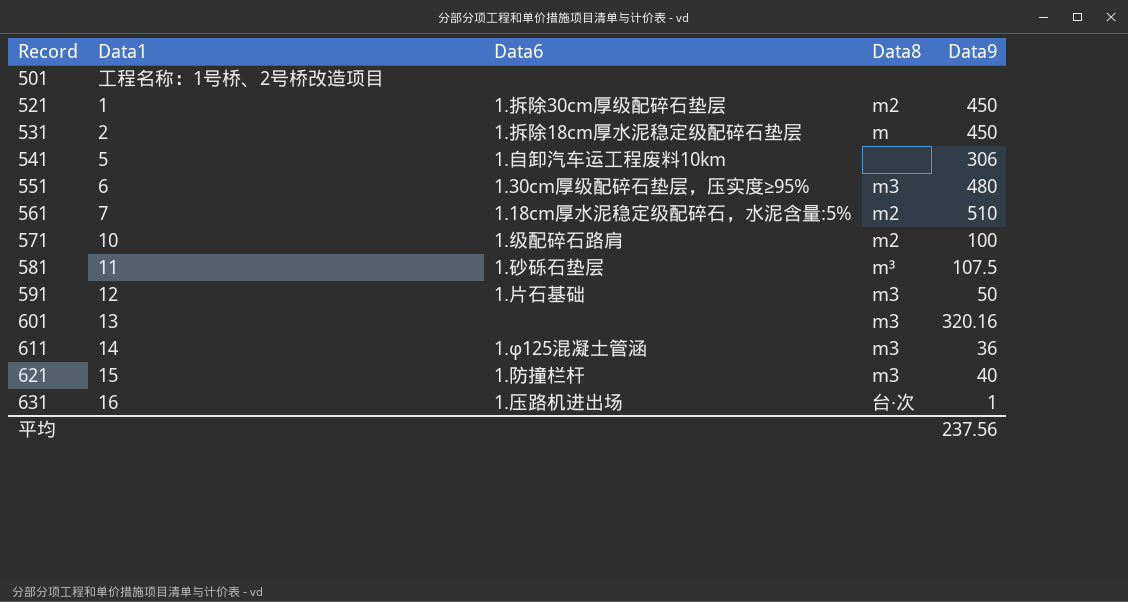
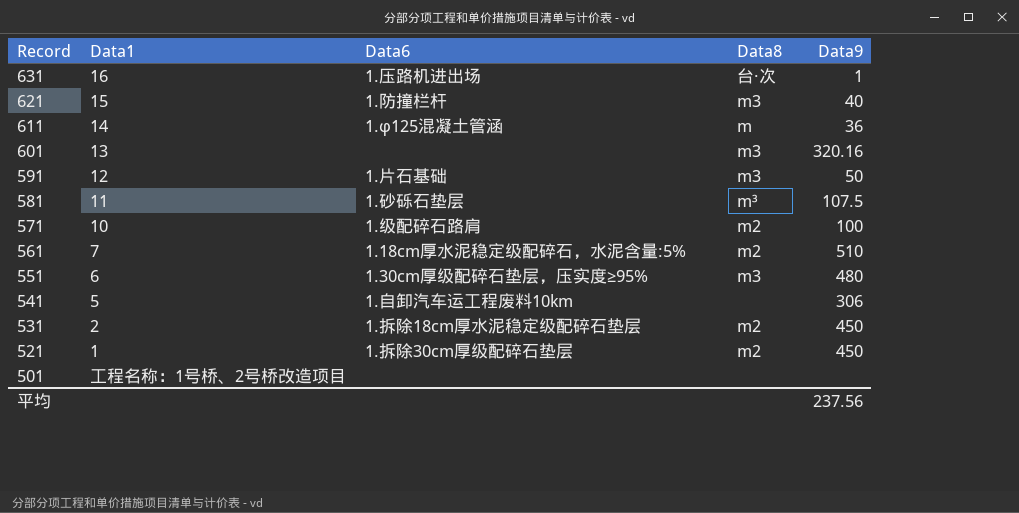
row order: Record ascending -> Record descending
611 | Data8: m3 -> m
531 | Data8: m -> m2

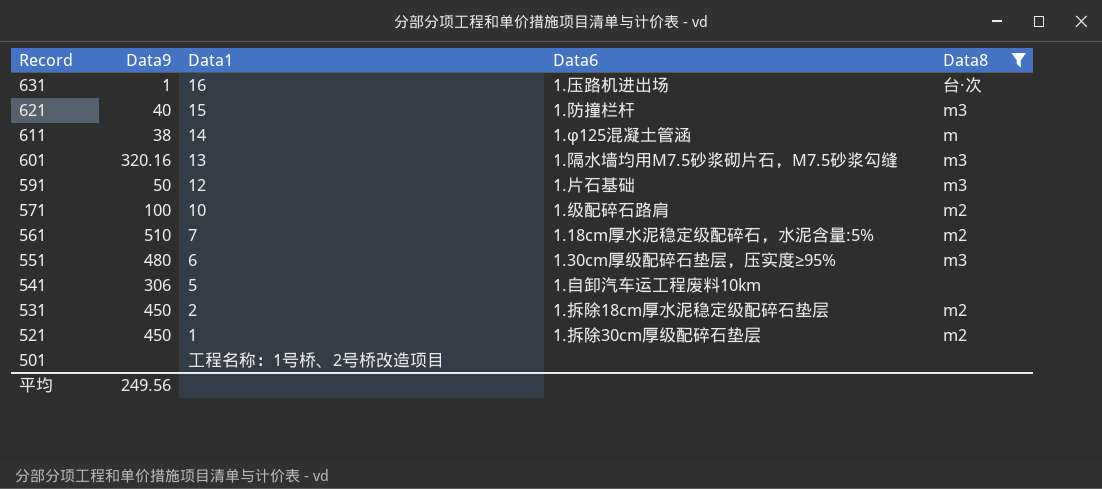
filter: none -> Data8 != m³
column Data9 | position: 5 -> 2
611 | Data9: 36 -> 38
601 | Data6: none -> 1.隔水墙均用M7.5砂浆砌片石，M7.5砂浆勾缝
平均 | Data9: 237.56 -> 249.56

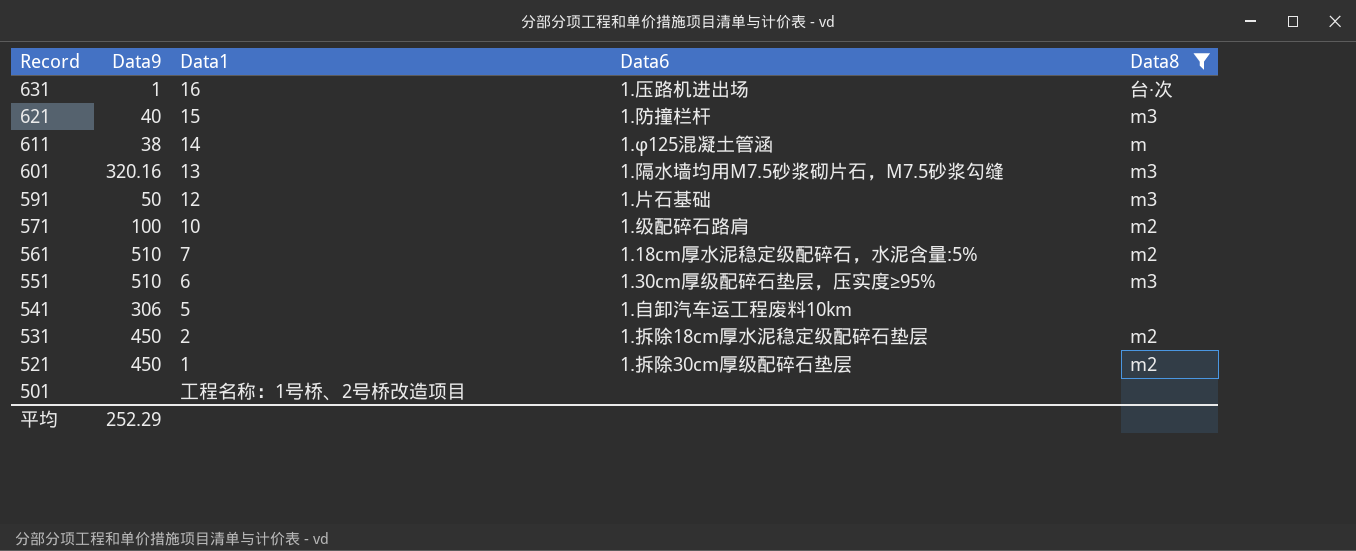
551 | Data9: 480 -> 510
平均 | Data9: 249.56 -> 252.29

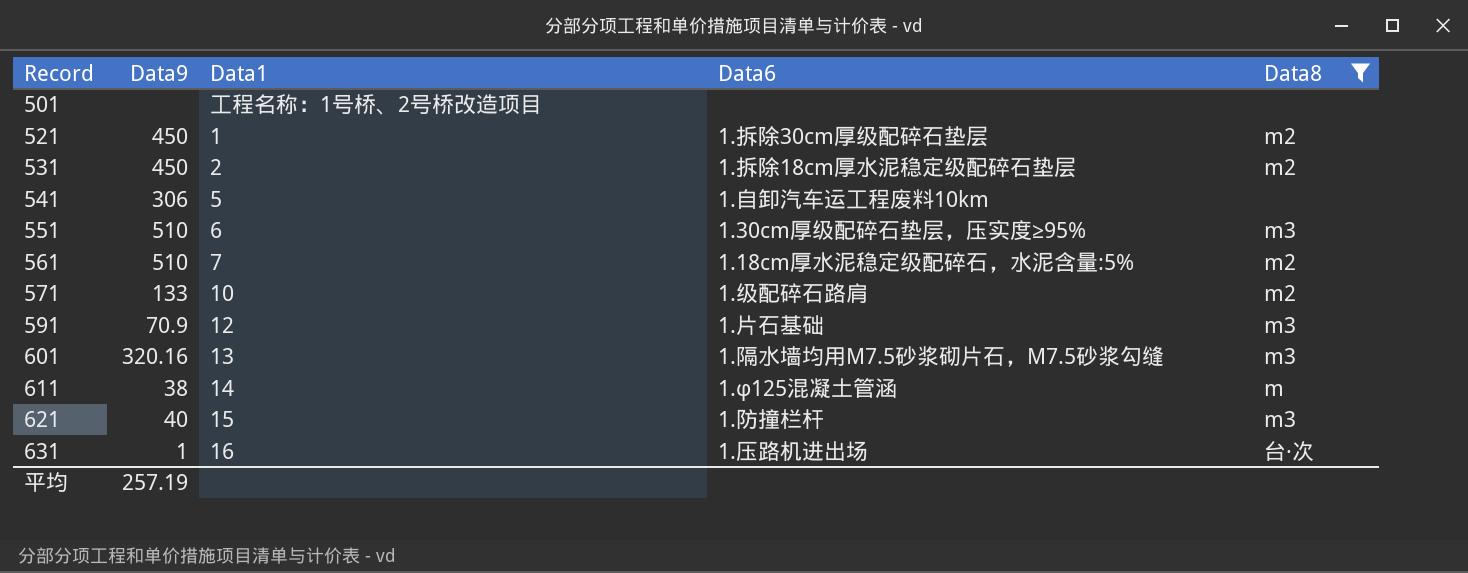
row order: Record descending -> Record ascending
571 | Data9: 100 -> 133
591 | Data9: 50 -> 70.9
平均 | Data9: 252.29 -> 257.19

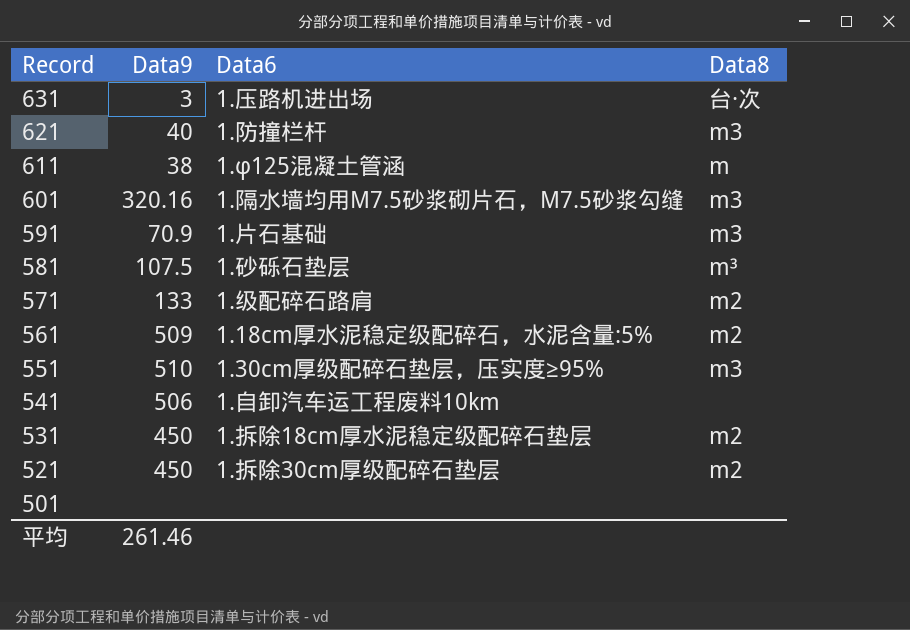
filter: Data8 != m³ -> none
row order: Record ascending -> Record descending
column Data1 | position: 3 -> none
631 | Data9: 1 -> 3
561 | Data9: 510 -> 509
541 | Data9: 306 -> 506
平均 | Data9: 257.19 -> 261.46

